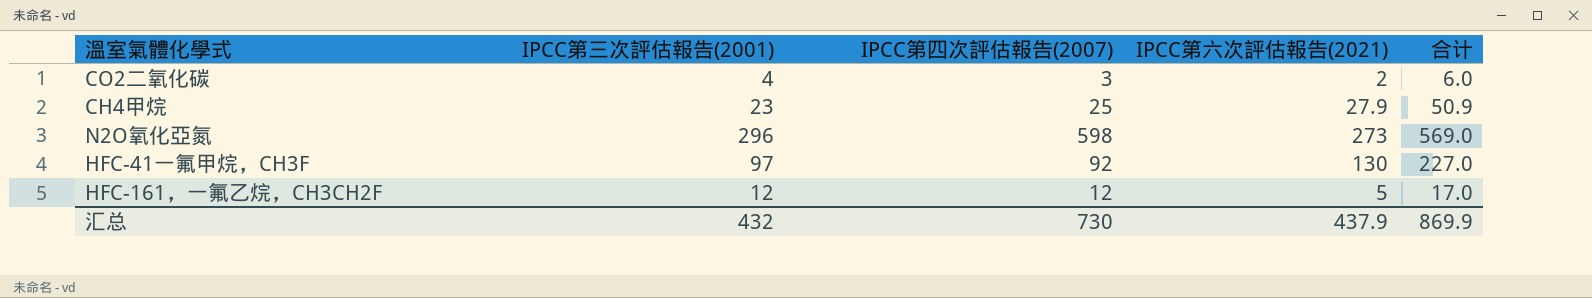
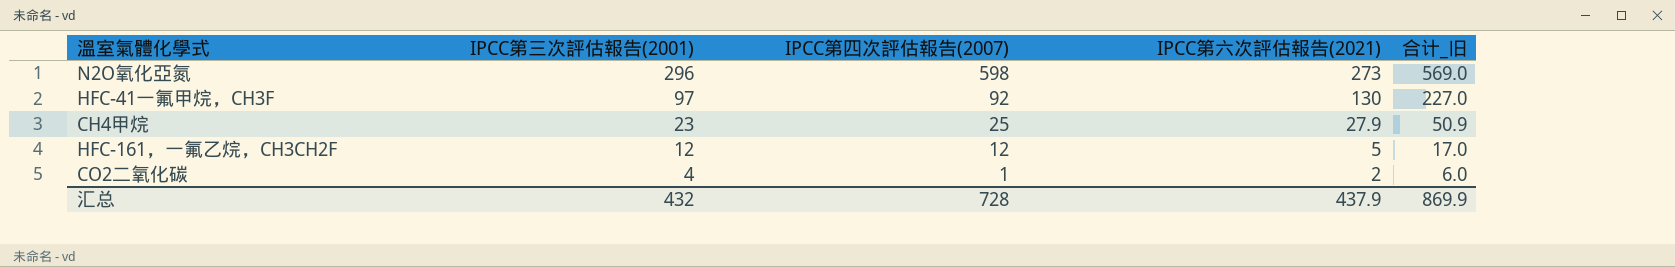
row order: none -> IPCC第三次評估報告(2001) descending
column name: 合计 -> 合计_旧
CO2二氧化碳 | IPCC第四次評估報告(2007): 3 -> 1
汇总 | IPCC第四次評估報告(2007): 730 -> 728

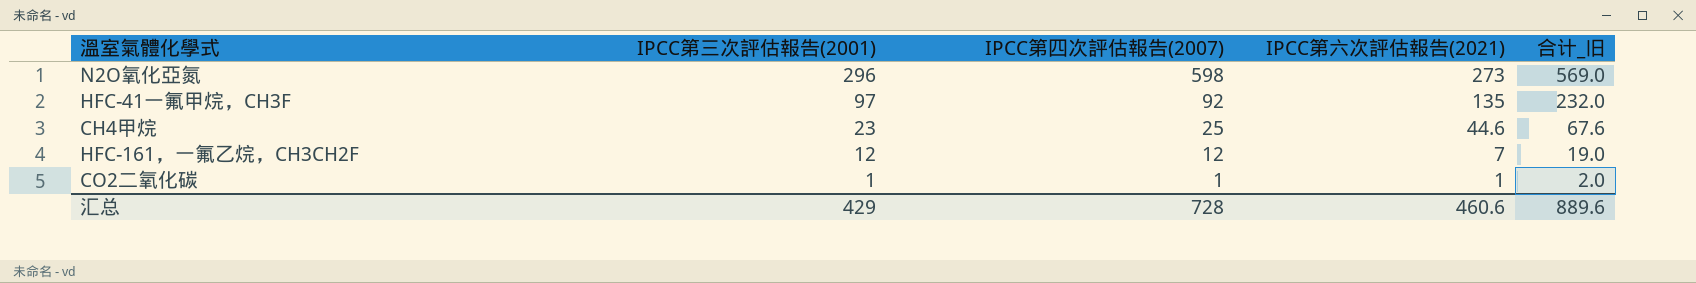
HFC-41一氟甲烷，CH3F | IPCC第六次評估報告(2021): 130 -> 135
HFC-41一氟甲烷，CH3F | 合计_旧: 227.0 -> 232.0
CH4甲烷 | IPCC第六次評估報告(2021): 27.9 -> 44.6
CH4甲烷 | 合计_旧: 50.9 -> 67.6
HFC-161，一氟乙烷，CH3CH2F | IPCC第六次評估報告(2021): 5 -> 7
HFC-161，一氟乙烷，CH3CH2F | 合计_旧: 17.0 -> 19.0
CO2二氧化碳 | IPCC第三次評估報告(2001): 4 -> 1
CO2二氧化碳 | IPCC第六次評估報告(2021): 2 -> 1
CO2二氧化碳 | 合计_旧: 6.0 -> 2.0
汇总 | IPCC第三次評估報告(2001): 432 -> 429
汇总 | IPCC第六次評估報告(2021): 437.9 -> 460.6
汇总 | 合计_旧: 869.9 -> 889.6

